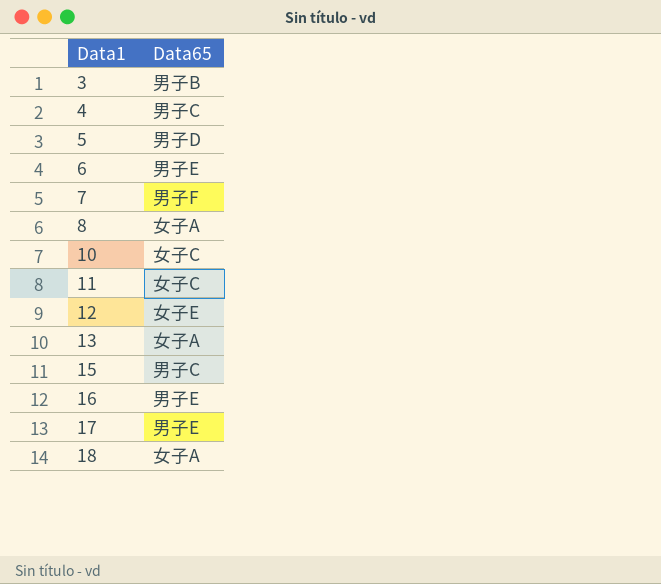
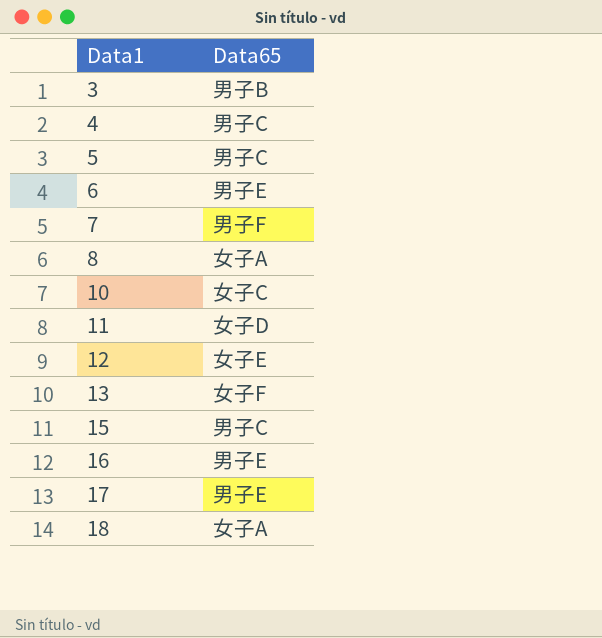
5 | Data65: 男子D -> 男子C
11 | Data65: 女子C -> 女子D
13 | Data65: 女子A -> 女子F

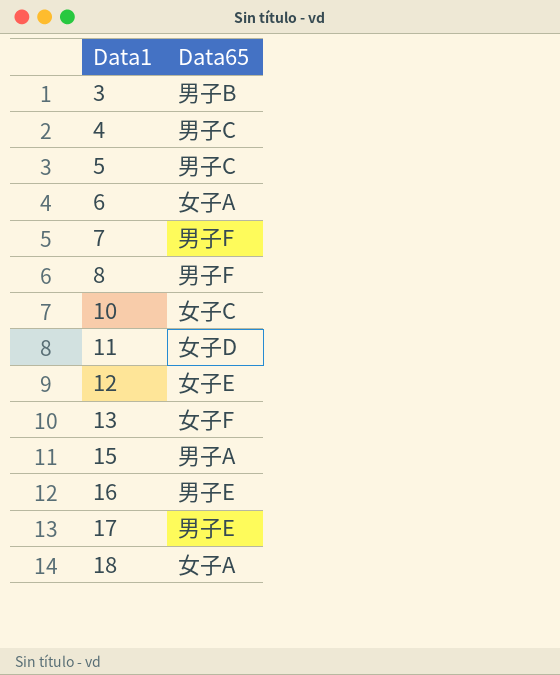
6 | Data65: 男子E -> 女子A
8 | Data65: 女子A -> 男子F
15 | Data65: 男子C -> 男子A

